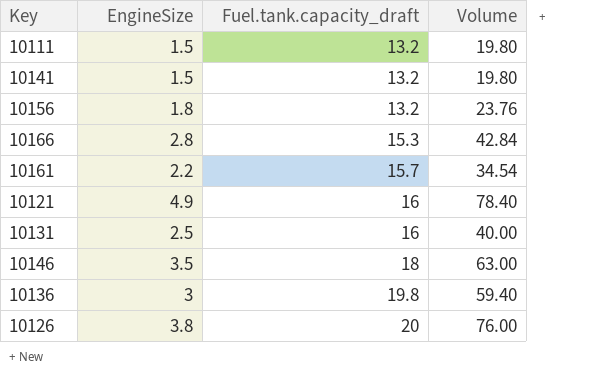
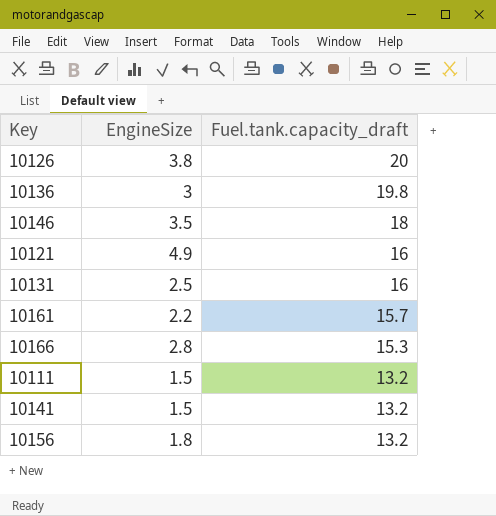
row order: Fuel.tank.capacity_draft ascending -> Fuel.tank.capacity_draft descending
column Volume | formula: [EngineSize] * [Fuel.tank.capacity_draft] -> none

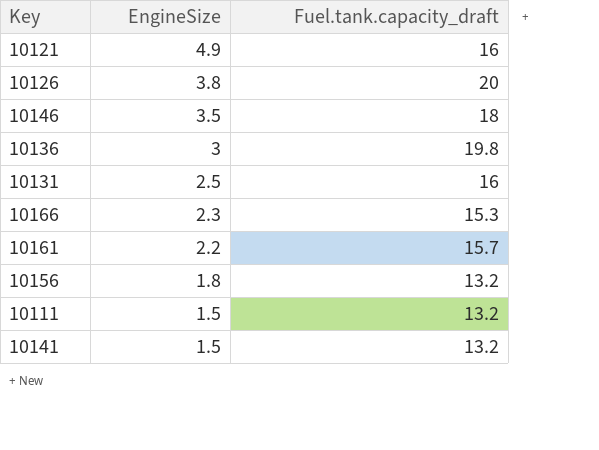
row order: Fuel.tank.capacity_draft descending -> EngineSize descending
10166 | EngineSize: 2.8 -> 2.3

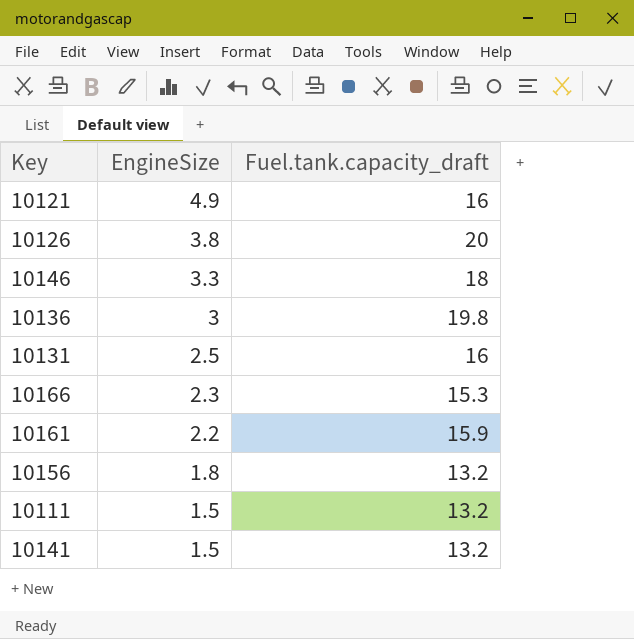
10146 | EngineSize: 3.5 -> 3.3
10161 | Fuel.tank.capacity_draft: 15.7 -> 15.9

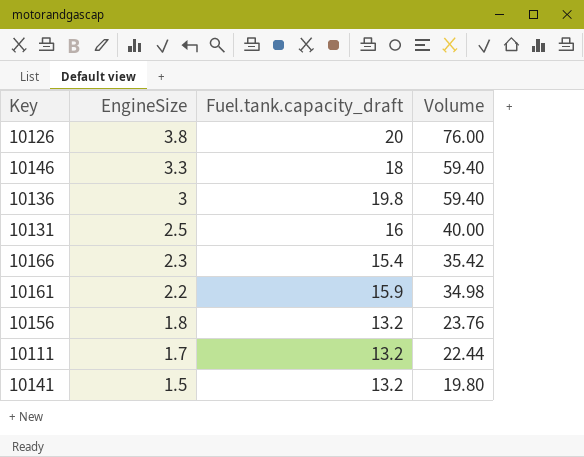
column Volume | formula: none -> [EngineSize] * [Fuel.tank.capacity_draft]
row 10121: 4.9 | 16 -> none
10166 | Fuel.tank.capacity_draft: 15.3 -> 15.4
10111 | EngineSize: 1.5 -> 1.7

